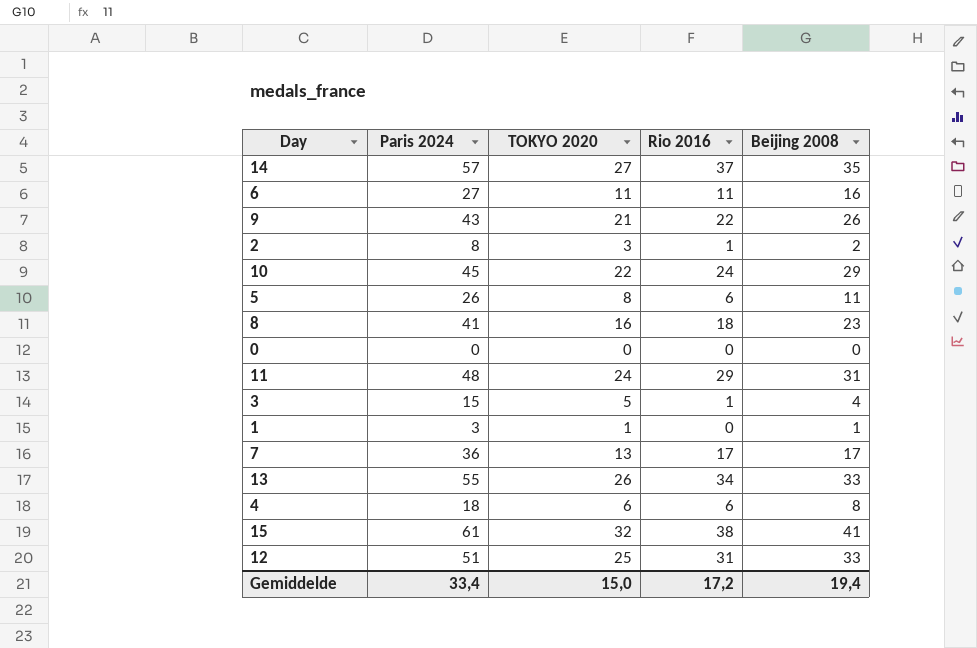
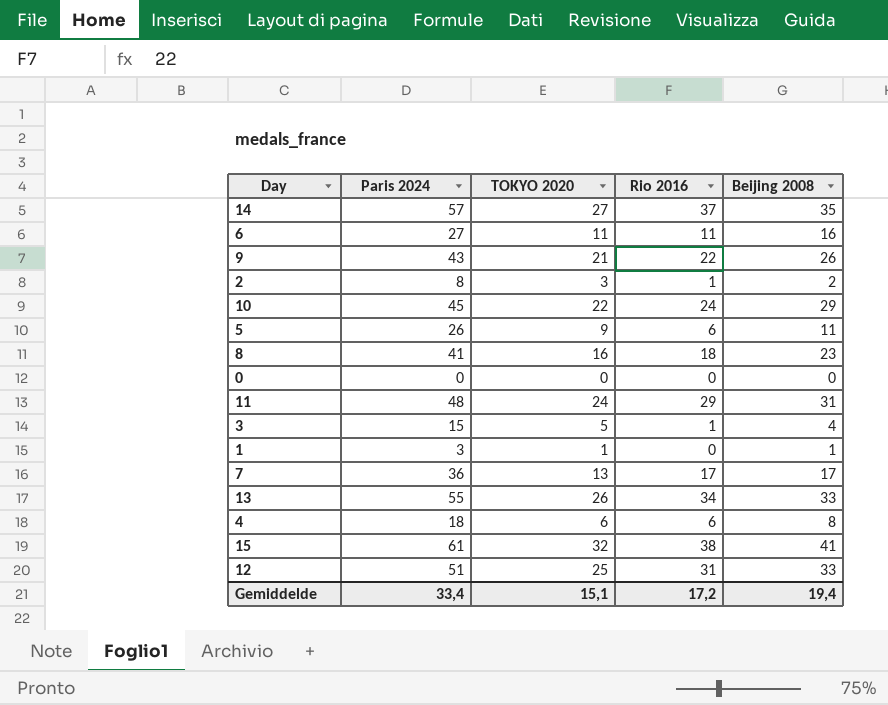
5 | TOKYO 2020: 8 -> 9
Gemiddelde | TOKYO 2020: 15,0 -> 15,1

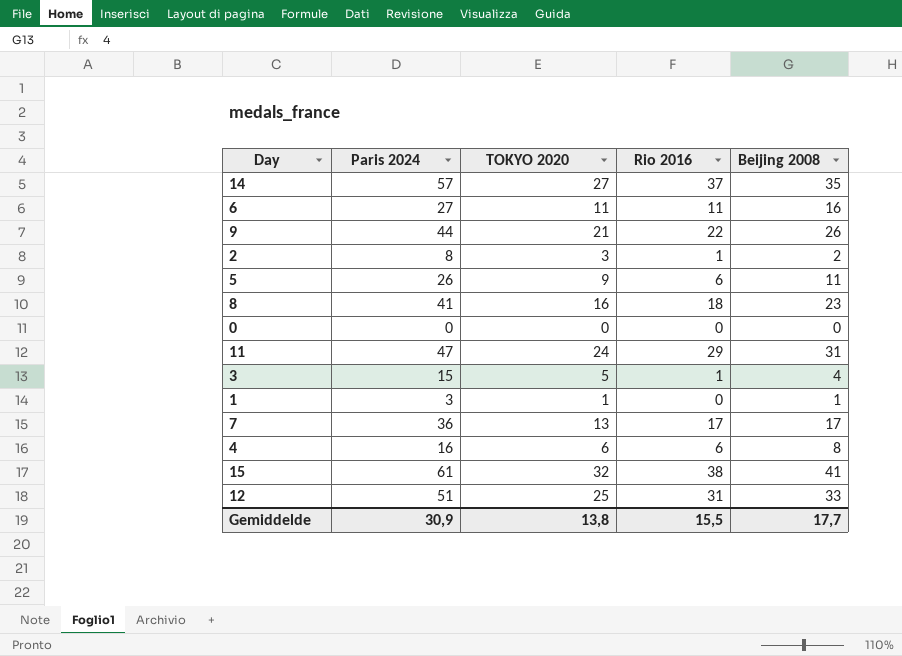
row 10: 45 | 22 | 24 | 29 -> none
row 13: 55 | 26 | 34 | 33 -> none
9 | Paris 2024: 43 -> 44
11 | Paris 2024: 48 -> 47
4 | Paris 2024: 18 -> 16
Gemiddelde | Paris 2024: 33,4 -> 30,9
Gemiddelde | TOKYO 2020: 15,1 -> 13,8
Gemiddelde | Rio 2016: 17,2 -> 15,5
Gemiddelde | Beijing 2008: 19,4 -> 17,7

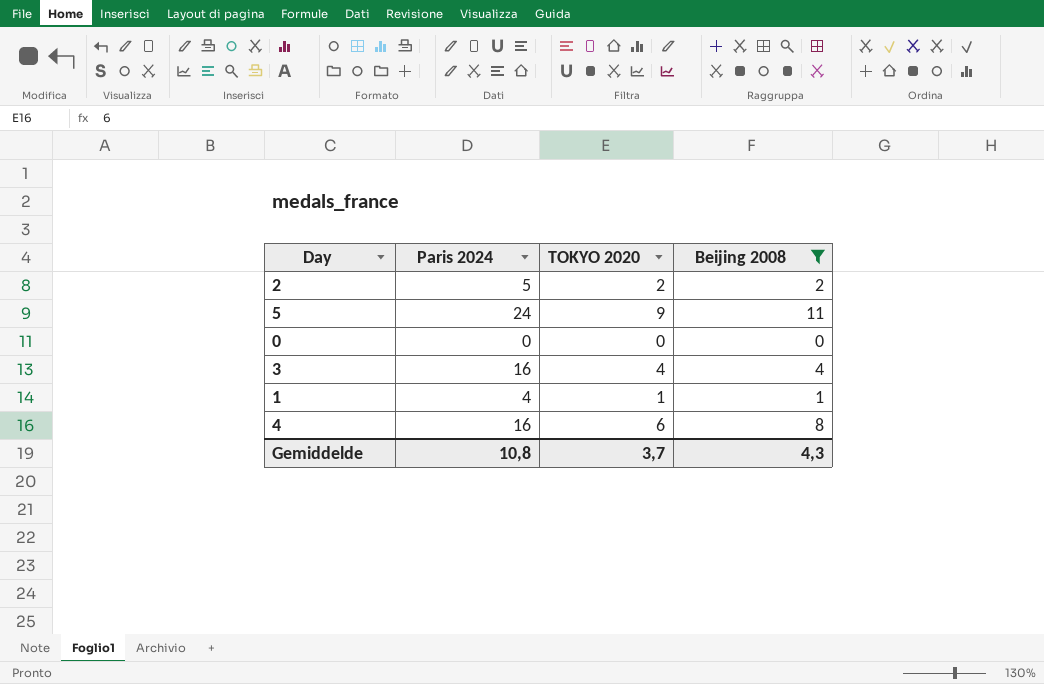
filter: none -> Beijing 2008 <= 11
column Rio 2016 | position: 4 -> none
2 | Paris 2024: 8 -> 5
2 | TOKYO 2020: 3 -> 2
5 | Paris 2024: 26 -> 24
3 | Paris 2024: 15 -> 16
3 | TOKYO 2020: 5 -> 4
1 | Paris 2024: 3 -> 4
Gemiddelde | Paris 2024: 30,9 -> 10,8
Gemiddelde | TOKYO 2020: 13,8 -> 3,7
Gemiddelde | Beijing 2008: 17,7 -> 4,3

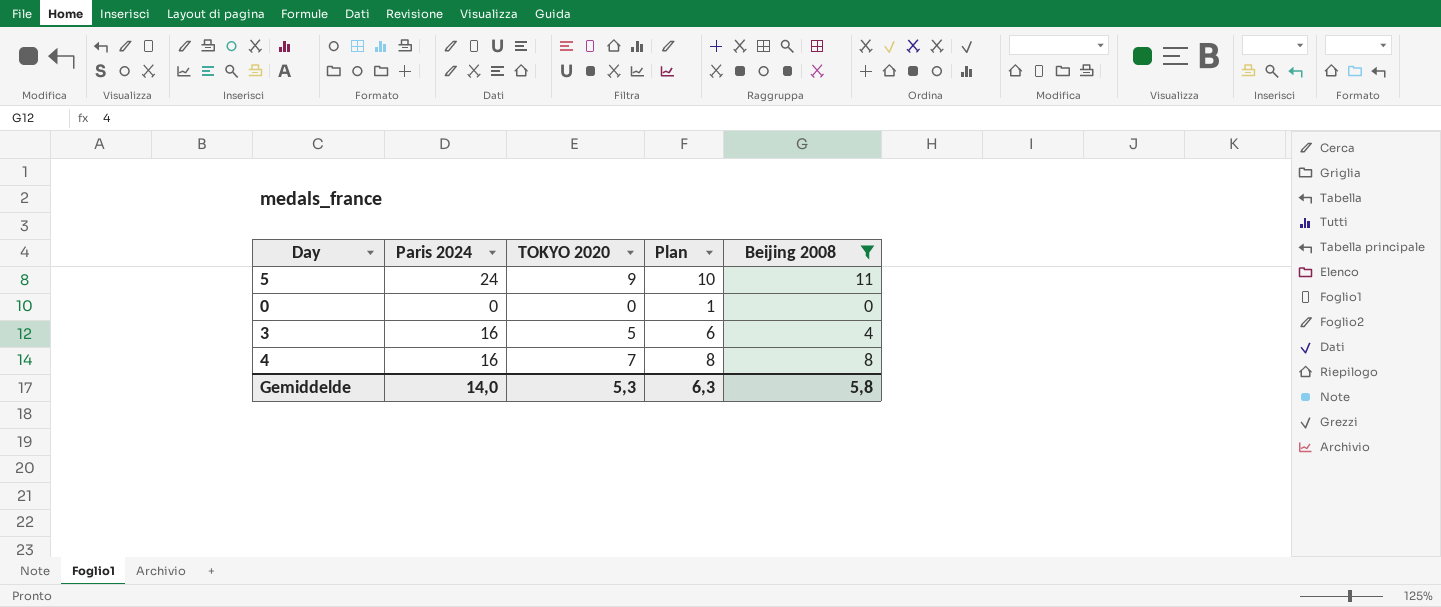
column Plan | formula: none -> [TOKYO 2020] + 1
row 2: 5 | 2 | 2 -> none
row 1: 4 | 1 | 1 -> none
3 | TOKYO 2020: 4 -> 5
4 | TOKYO 2020: 6 -> 7
Gemiddelde | Paris 2024: 10,8 -> 14,0
Gemiddelde | TOKYO 2020: 3,7 -> 5,3
Gemiddelde | Beijing 2008: 4,3 -> 5,8

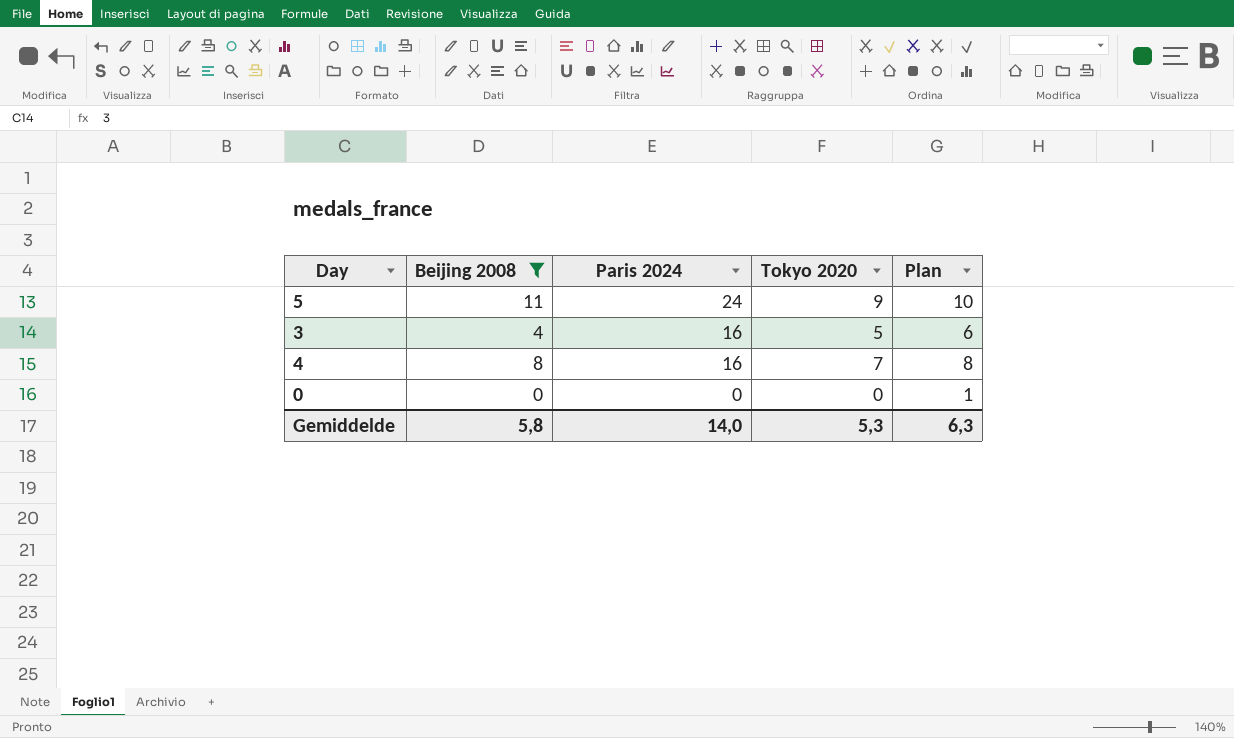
row order: none -> Paris 2024 descending
column Beijing 2008 | position: 5 -> 2
column name: TOKYO 2020 -> Tokyo 2020

